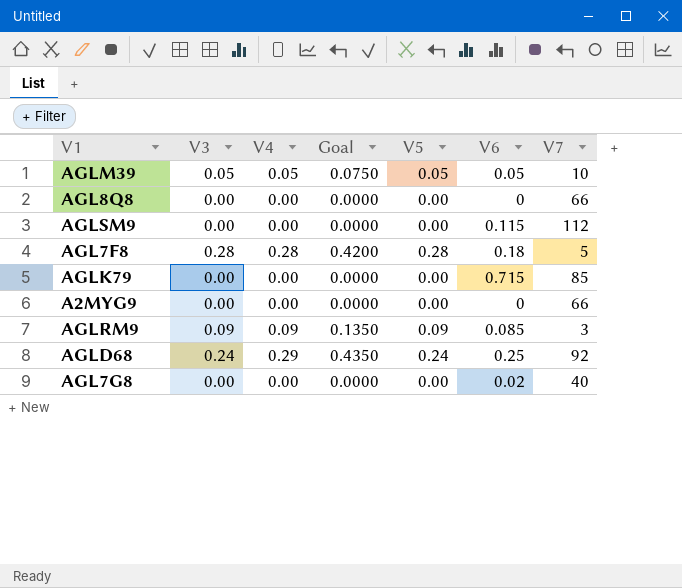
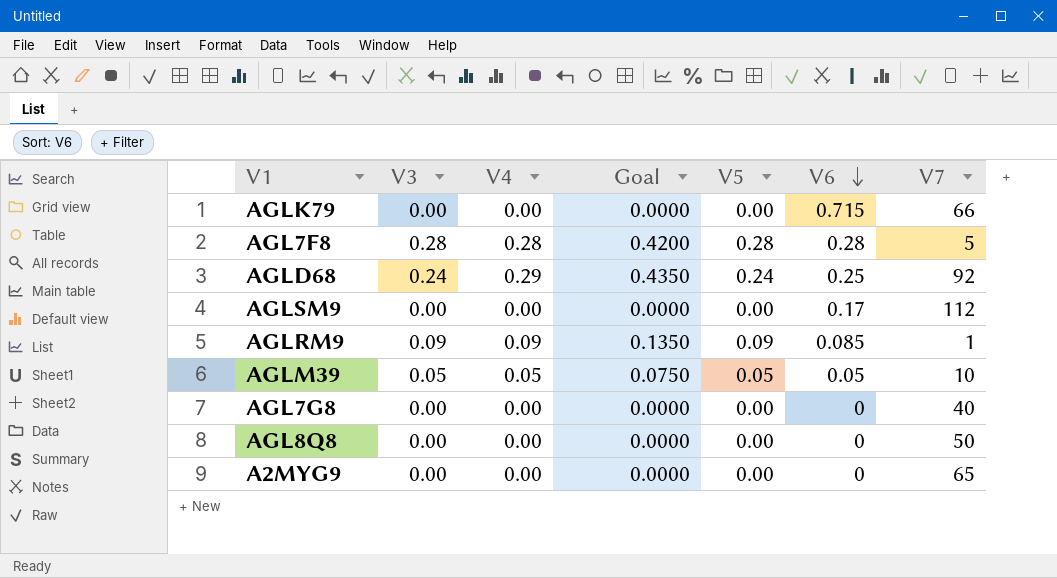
row order: none -> V6 descending
AGLK79 | V7: 85 -> 66
AGL7F8 | V6: 0.18 -> 0.28
AGLSM9 | V6: 0.115 -> 0.17
AGLRM9 | V7: 3 -> 1
AGL7G8 | V6: 0.02 -> 0
AGL8Q8 | V7: 66 -> 50
A2MYG9 | V7: 66 -> 65

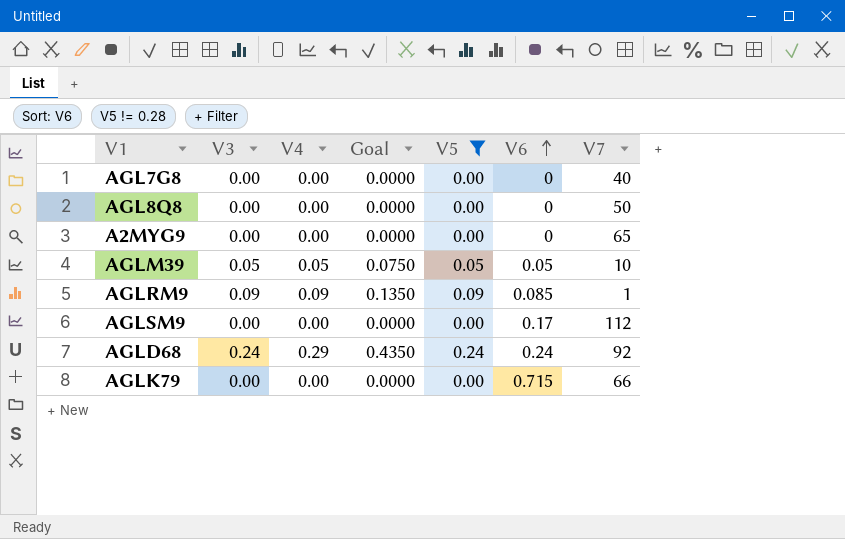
filter: none -> V5 != 0.28
row order: V6 descending -> V6 ascending
AGLD68 | V6: 0.25 -> 0.24

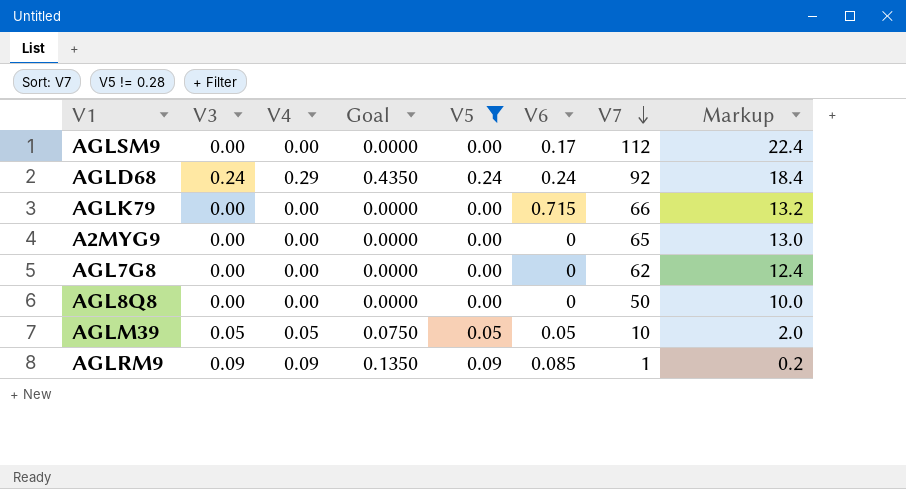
row order: V6 ascending -> V7 descending
column Markup | formula: none -> [V7] * 0.2
AGL7G8 | V7: 40 -> 62

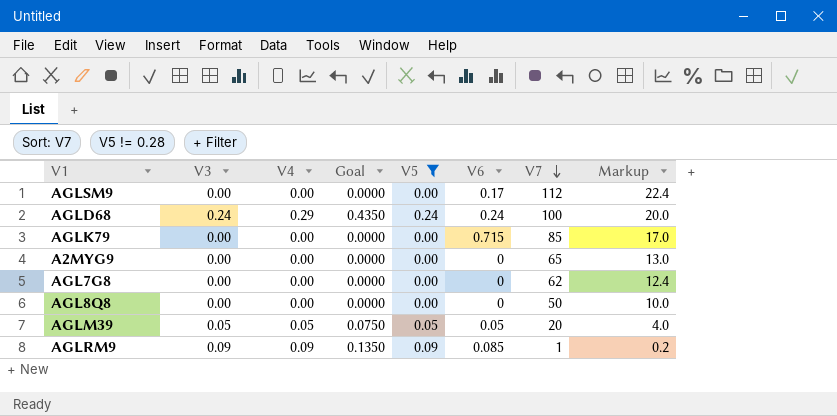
AGLD68 | V7: 92 -> 100
AGLD68 | Markup: 18.4 -> 20.0
AGLK79 | V7: 66 -> 85
AGLK79 | Markup: 13.2 -> 17.0
AGLM39 | V7: 10 -> 20
AGLM39 | Markup: 2.0 -> 4.0

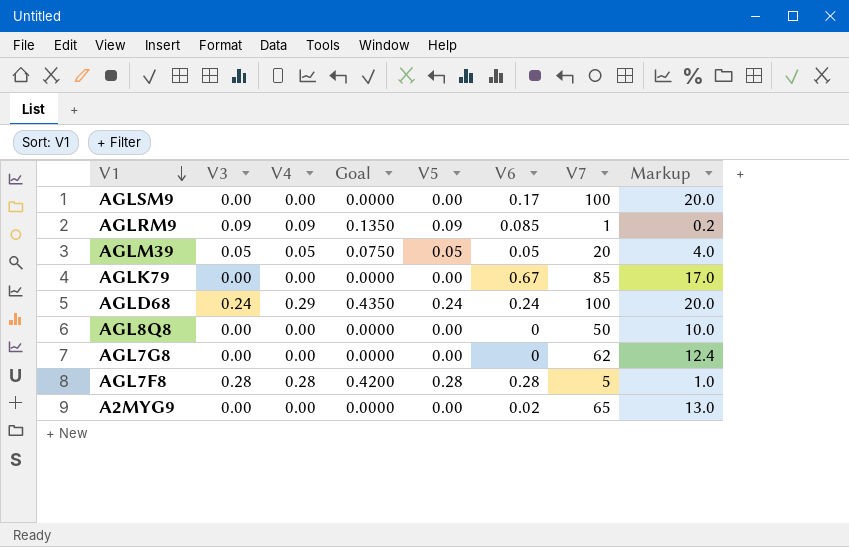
filter: V5 != 0.28 -> none
row order: V7 descending -> V1 descending
AGLSM9 | V7: 112 -> 100
AGLSM9 | Markup: 22.4 -> 20.0
AGLK79 | V6: 0.715 -> 0.67
A2MYG9 | V6: 0 -> 0.02

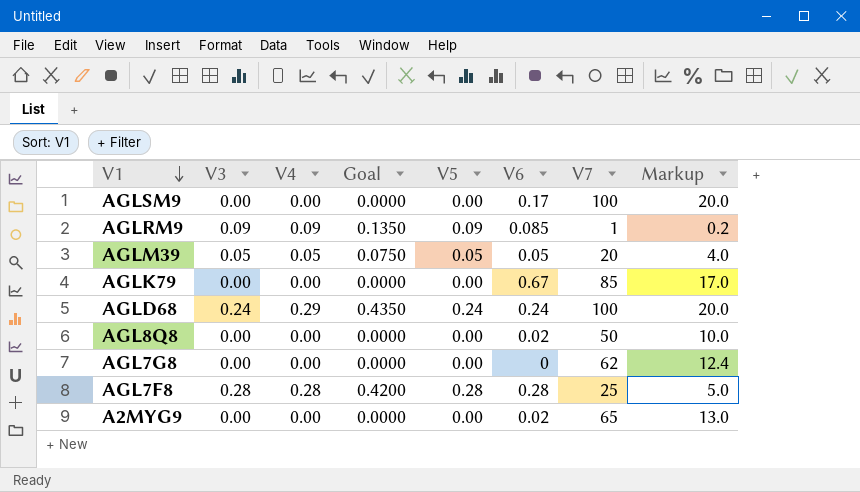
AGL8Q8 | V6: 0 -> 0.02
AGL7F8 | V7: 5 -> 25
AGL7F8 | Markup: 1.0 -> 5.0

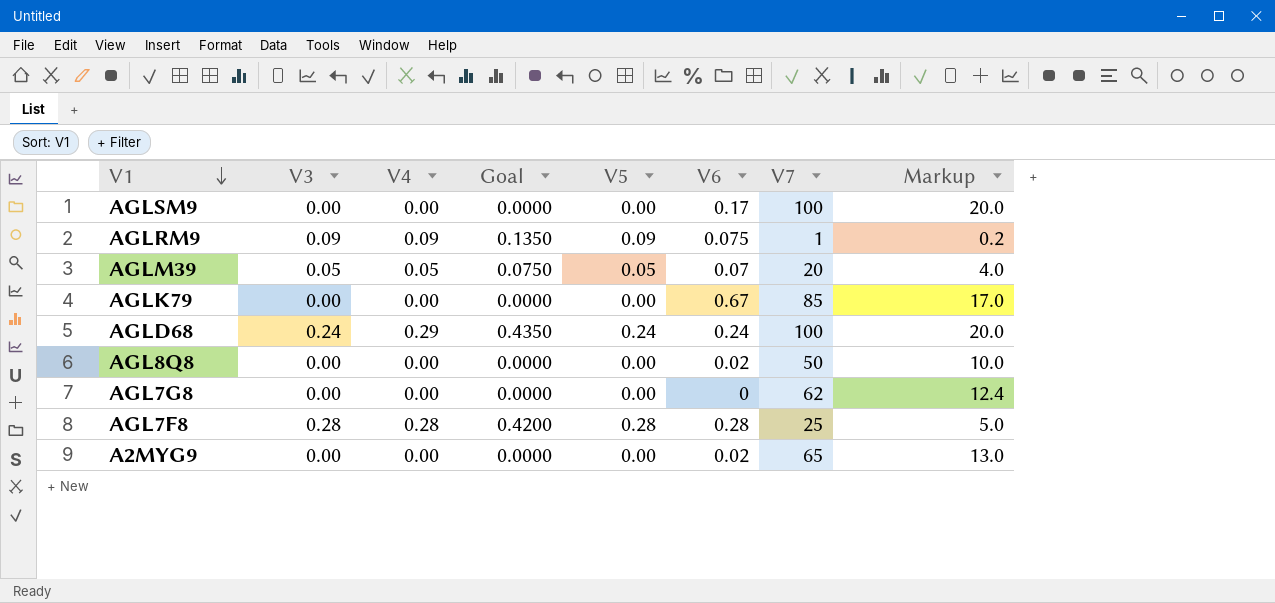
AGLRM9 | V6: 0.085 -> 0.075
AGLM39 | V6: 0.05 -> 0.07

